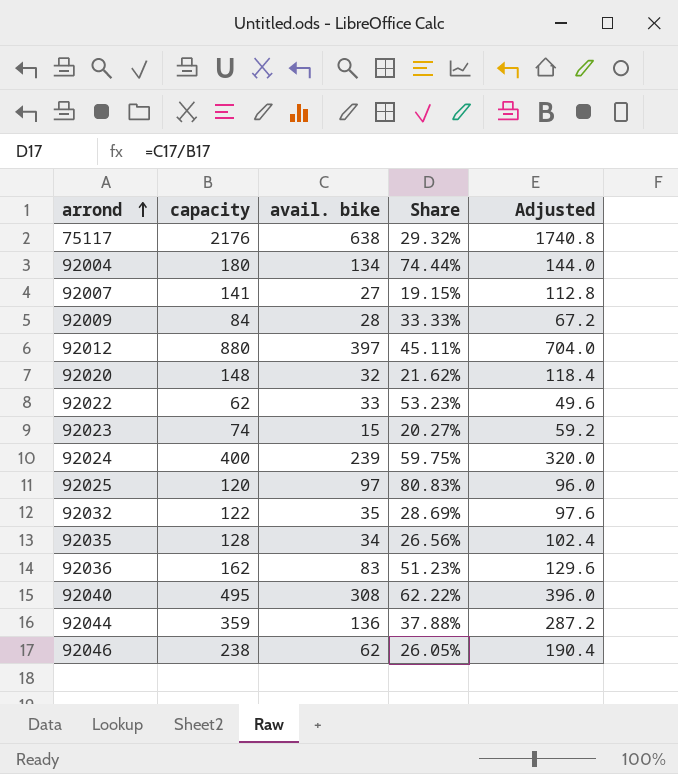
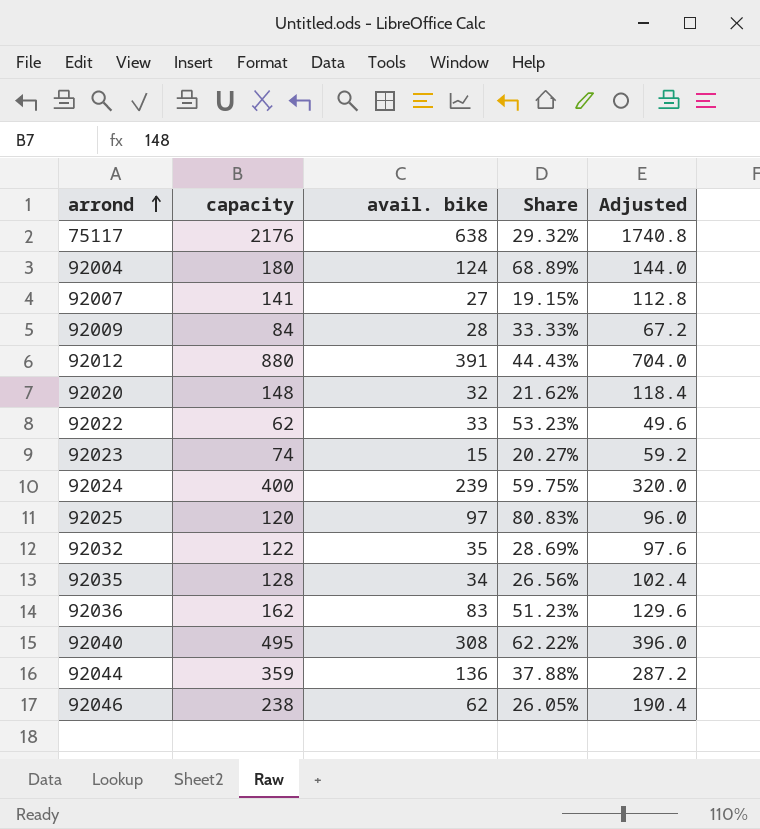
92004 | avail. bike: 134 -> 124
92004 | Share: 74.44% -> 68.89%
92012 | avail. bike: 397 -> 391
92012 | Share: 45.11% -> 44.43%

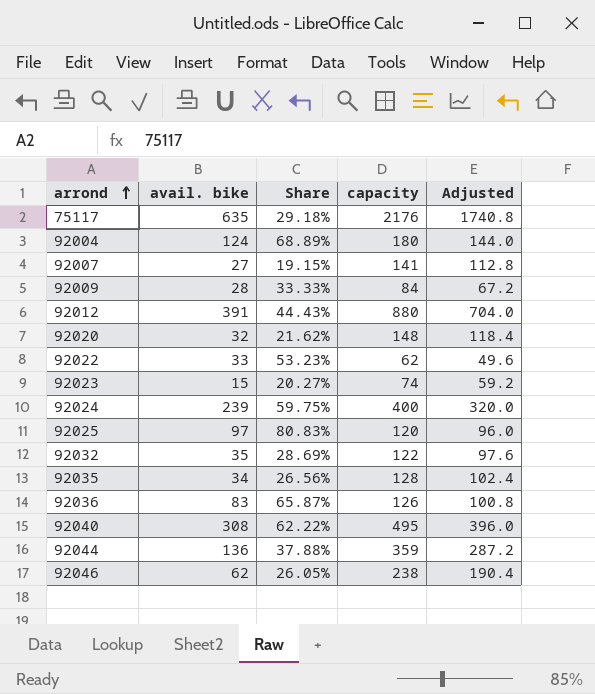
column capacity | position: 2 -> 4
75117 | avail. bike: 638 -> 635
75117 | Share: 29.32% -> 29.18%
92036 | Share: 51.23% -> 65.87%
92036 | capacity: 162 -> 126
92036 | Adjusted: 129.6 -> 100.8

